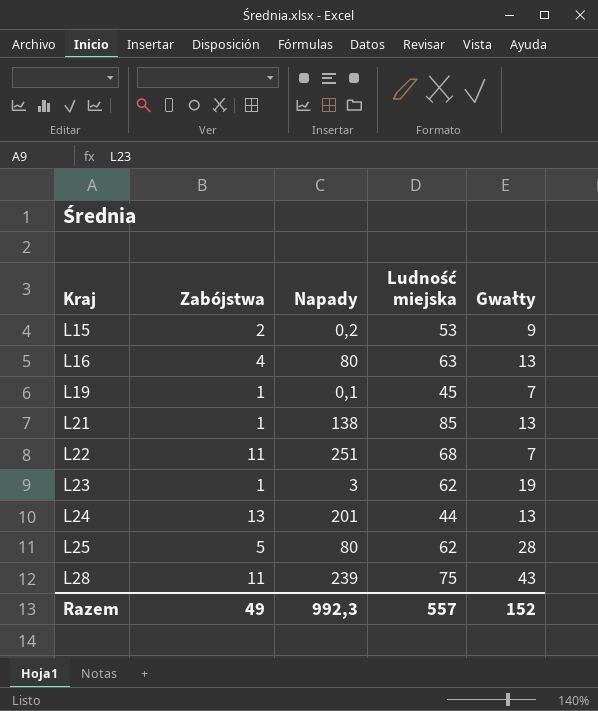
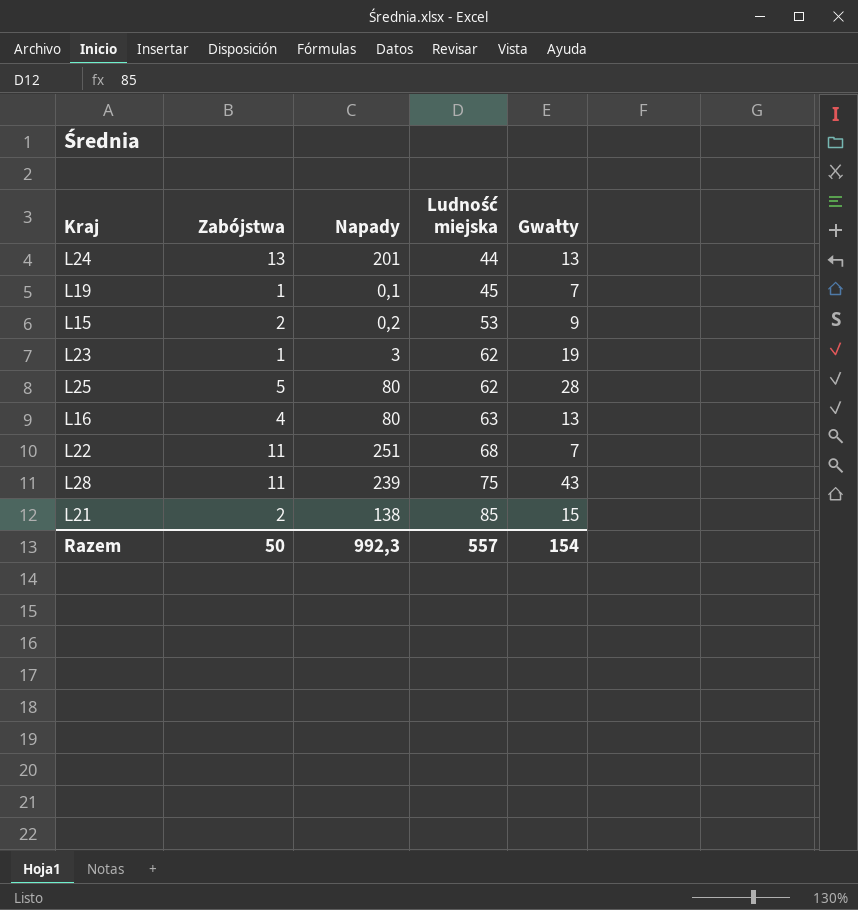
row order: Kraj ascending -> Ludność miejska ascending
L21 | Zabójstwa: 1 -> 2
L21 | Gwałty: 13 -> 15
Razem | Zabójstwa: 49 -> 50
Razem | Gwałty: 152 -> 154

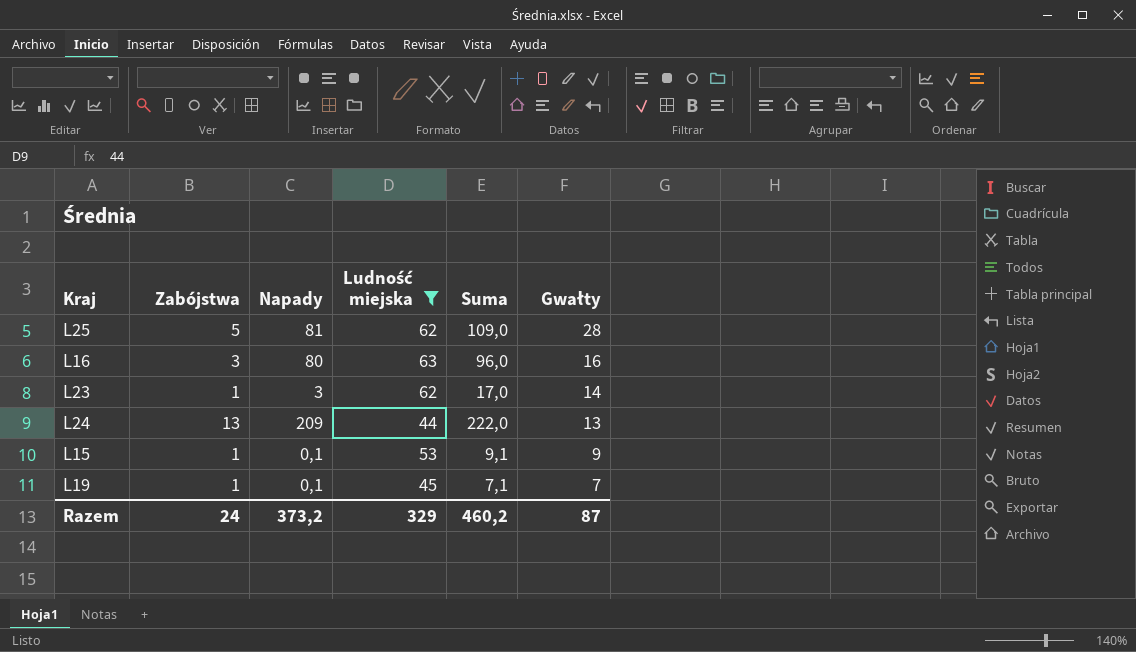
filter: none -> Ludność miejska <= 63
row order: Ludność miejska ascending -> Gwałty descending
column Suma | formula: none -> [Napady] + [Gwałty]
L25 | Napady: 80 -> 81
L16 | Zabójstwa: 4 -> 3
L16 | Gwałty: 13 -> 16
L23 | Gwałty: 19 -> 14
L24 | Napady: 201 -> 209
L15 | Zabójstwa: 2 -> 1
L15 | Napady: 0,2 -> 0,1
Razem | Zabójstwa: 50 -> 24
Razem | Napady: 992,3 -> 373,2
Razem | Ludność miejska: 557 -> 329
Razem | Gwałty: 154 -> 87

